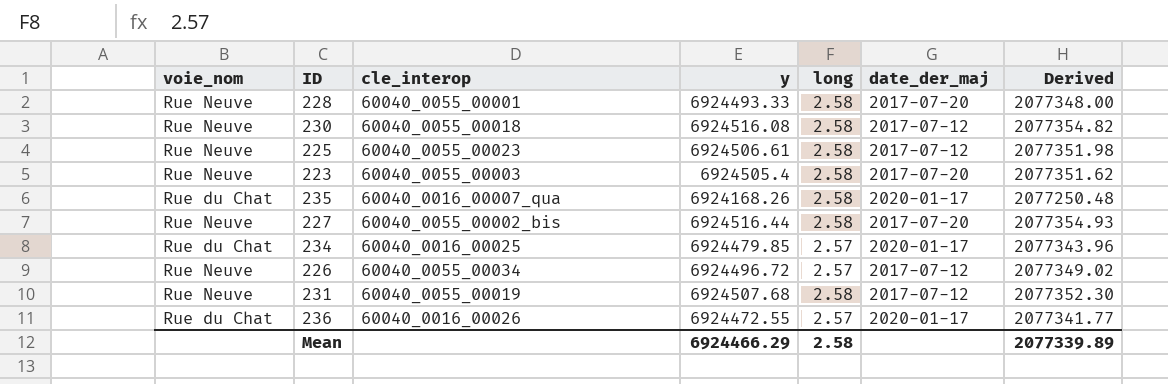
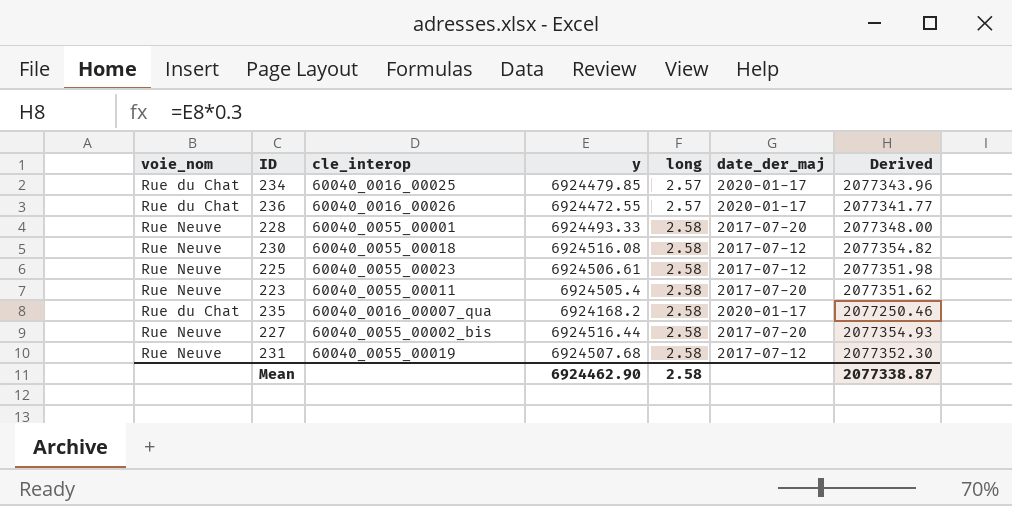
row order: none -> long ascending
row 226: Rue Neuve | 60040_0055_00034 | 6924496.72 | 2.57 | 2017-07-12 | 2077349.02 -> none
223 | cle_interop: 60040_0055_00003 -> 60040_0055_00011
235 | y: 6924168.26 -> 6924168.2
235 | Derived: 2077250.48 -> 2077250.46
Mean | y: 6924466.29 -> 6924462.90
Mean | Derived: 2077339.89 -> 2077338.87

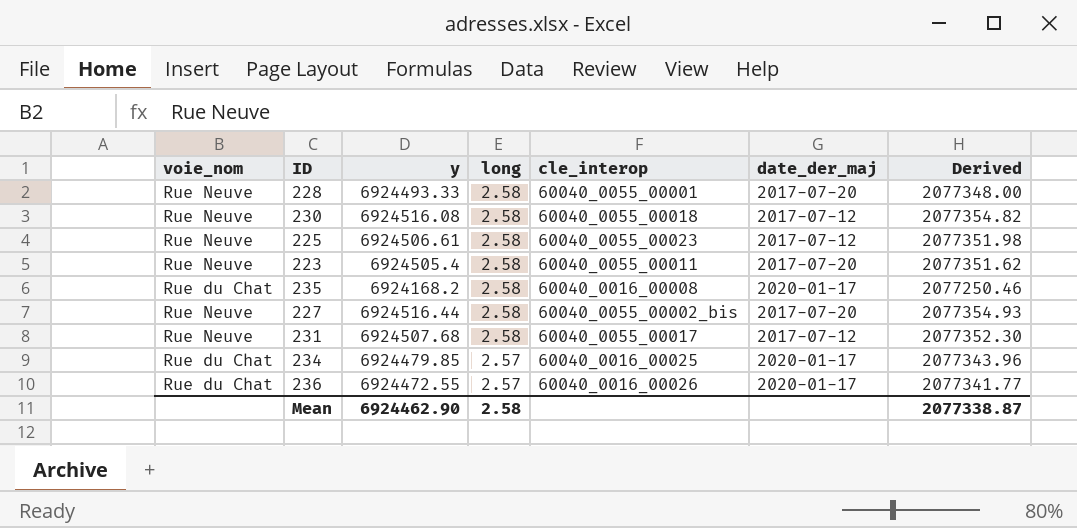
row order: long ascending -> long descending
column cle_interop | position: 3 -> 5
235 | cle_interop: 60040_0016_00007_qua -> 60040_0016_00008
231 | cle_interop: 60040_0055_00019 -> 60040_0055_00017

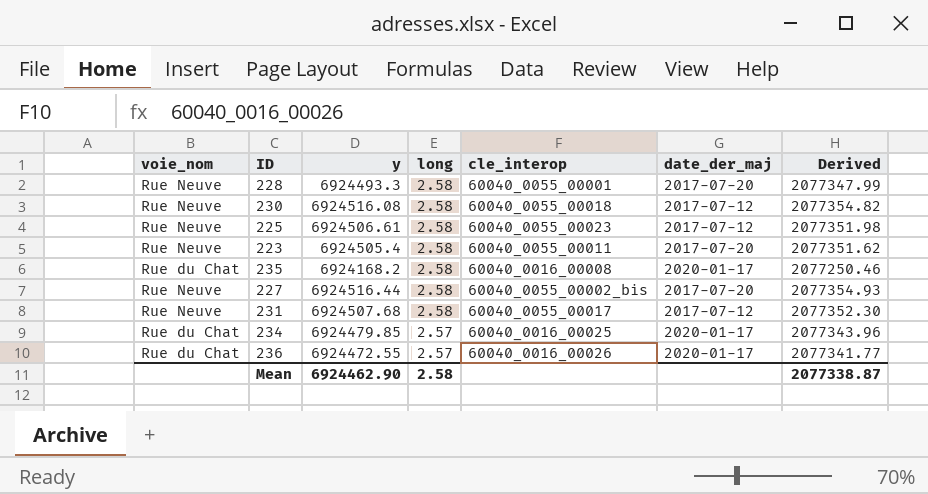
228 | y: 6924493.33 -> 6924493.3
228 | Derived: 2077348.00 -> 2077347.99

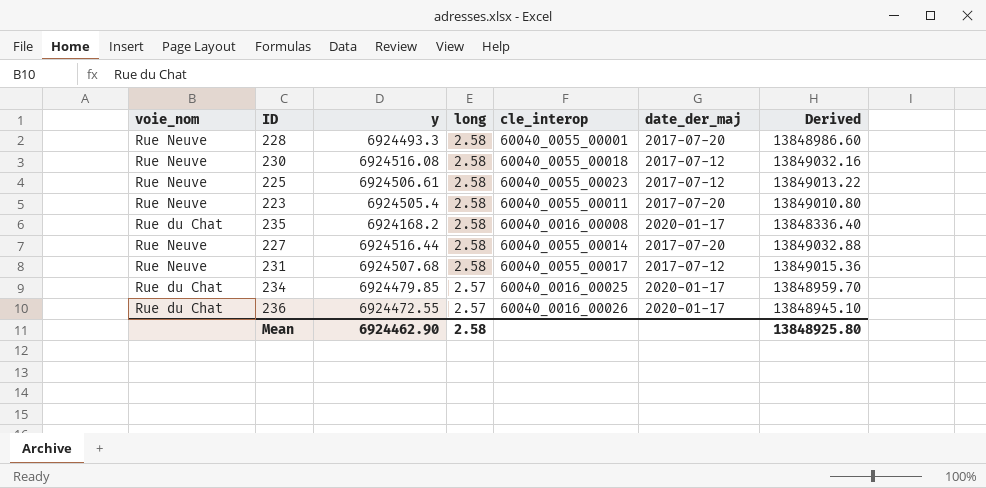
column Derived | formula: [y] * 0.3 -> [y] * 2
227 | cle_interop: 60040_0055_00002_bis -> 60040_0055_00014
Mean | Derived: 2077338.87 -> 13848925.80

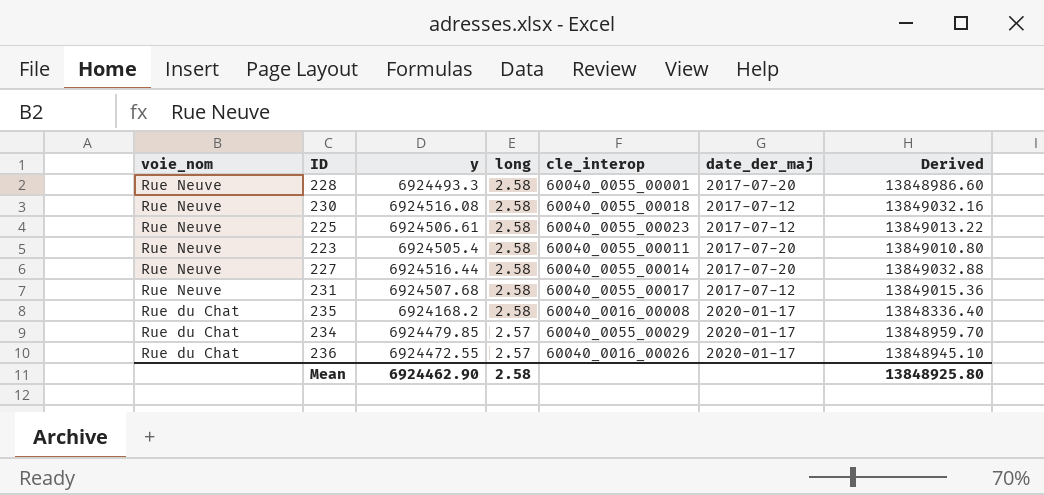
row order: long descending -> voie_nom descending
234 | cle_interop: 60040_0016_00025 -> 60040_0055_00029

